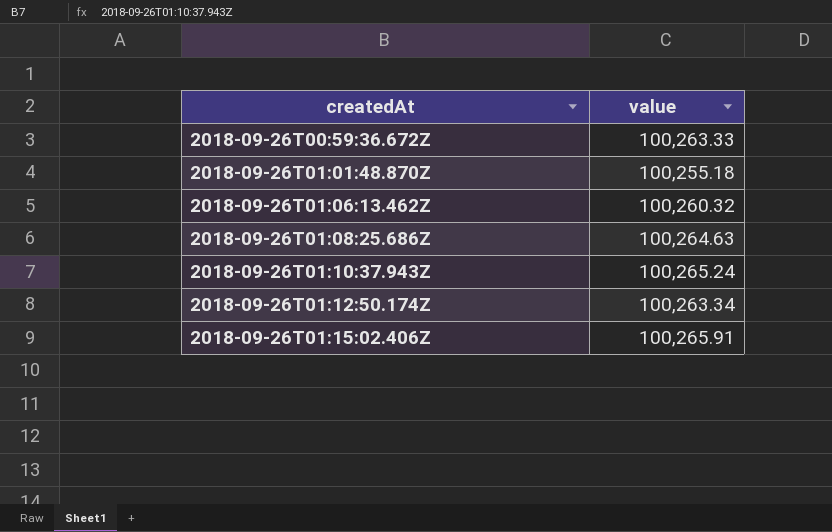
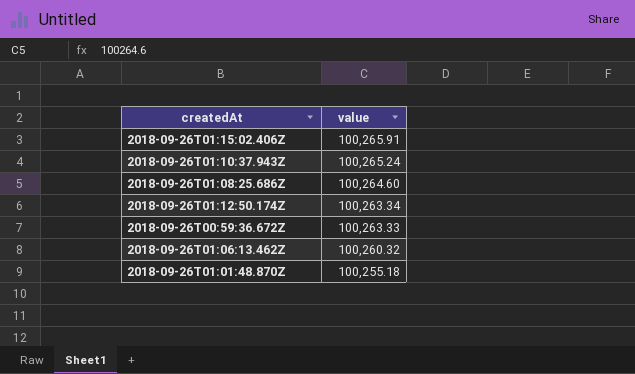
row order: createdAt ascending -> value descending
2018-09-26T01:08:25.686Z | value: 100,264.63 -> 100,264.60

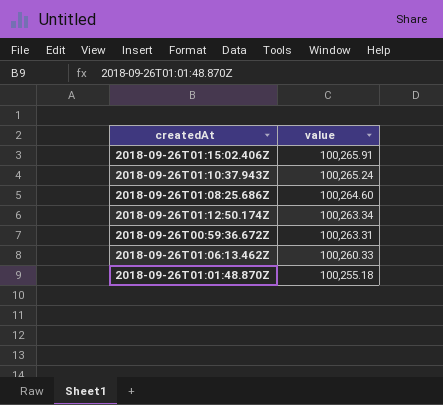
2018-09-26T00:59:36.672Z | value: 100,263.33 -> 100,263.31
2018-09-26T01:06:13.462Z | value: 100,260.32 -> 100,260.33

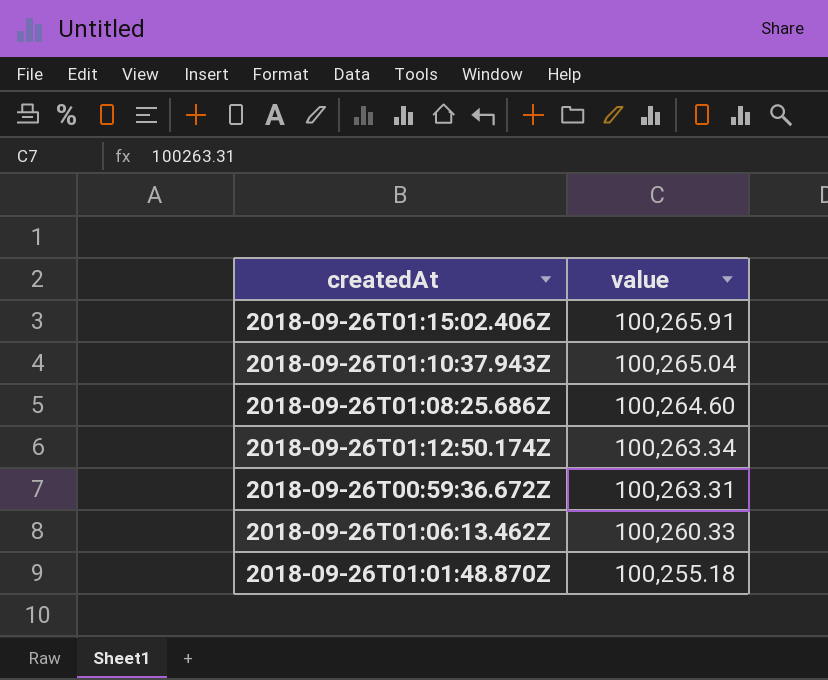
2018-09-26T01:10:37.943Z | value: 100,265.24 -> 100,265.04

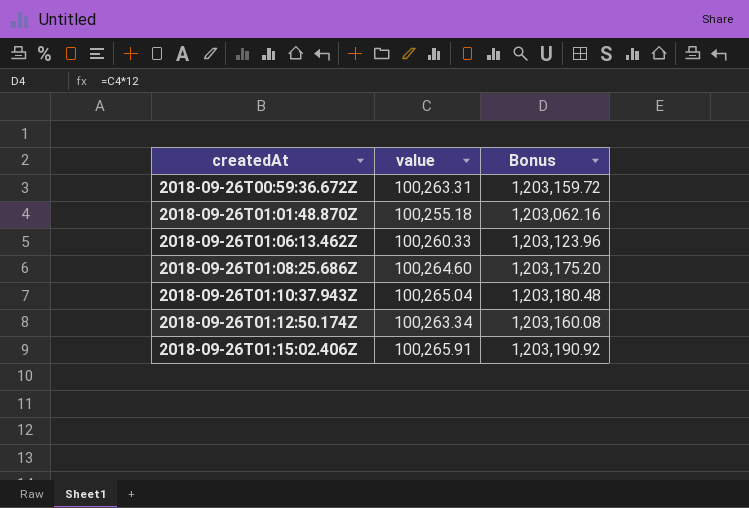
row order: value descending -> createdAt ascending
column Bonus | formula: none -> [value] * 12

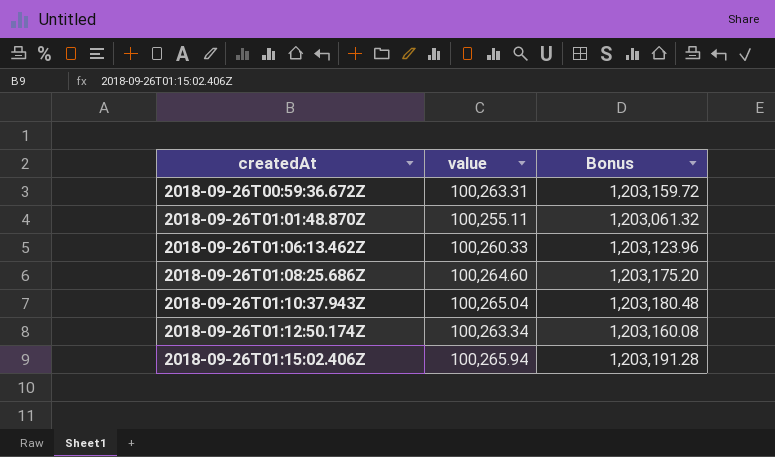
2018-09-26T01:01:48.870Z | value: 100,255.18 -> 100,255.11
2018-09-26T01:01:48.870Z | Bonus: 1,203,062.16 -> 1,203,061.32
2018-09-26T01:15:02.406Z | value: 100,265.91 -> 100,265.94
2018-09-26T01:15:02.406Z | Bonus: 1,203,190.92 -> 1,203,191.28

